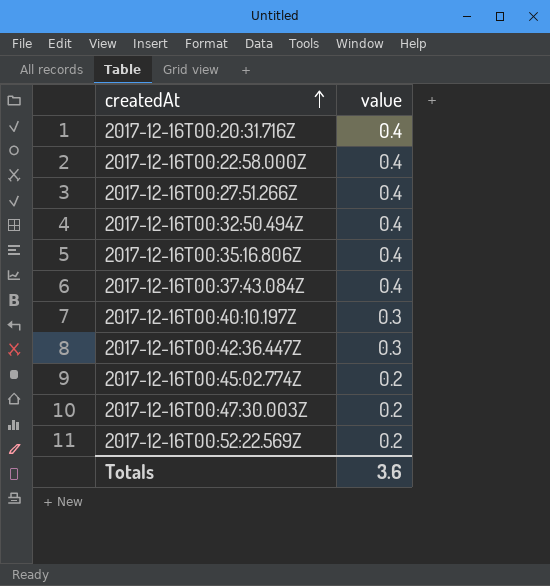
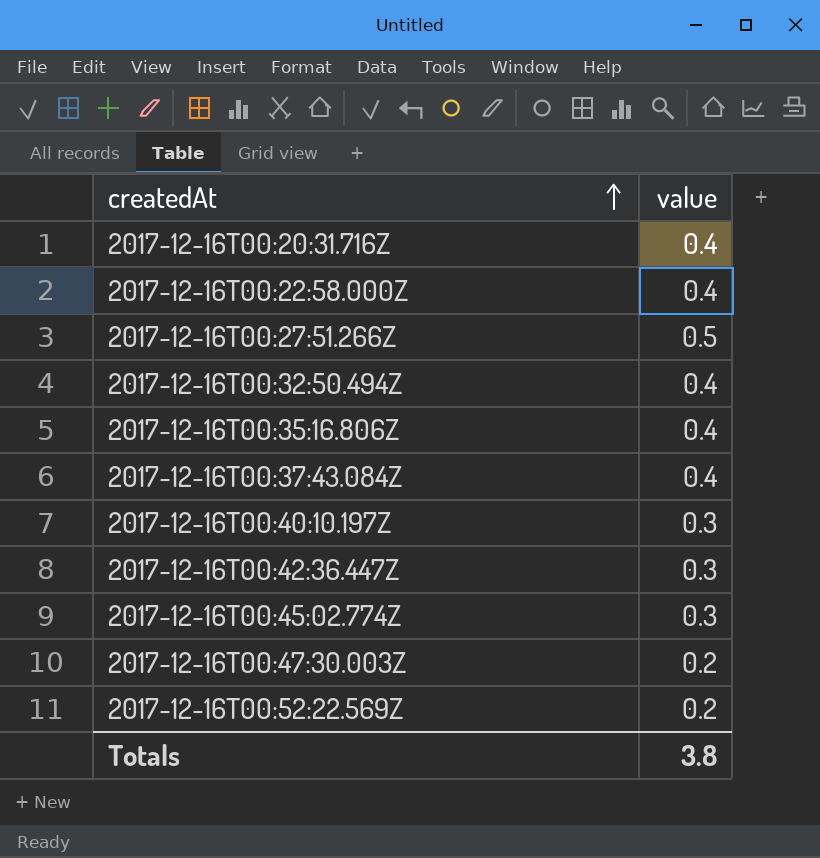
2017-12-16T00:27:51.266Z | value: 0.4 -> 0.5
2017-12-16T00:45:02.774Z | value: 0.2 -> 0.3
Totals | value: 3.6 -> 3.8

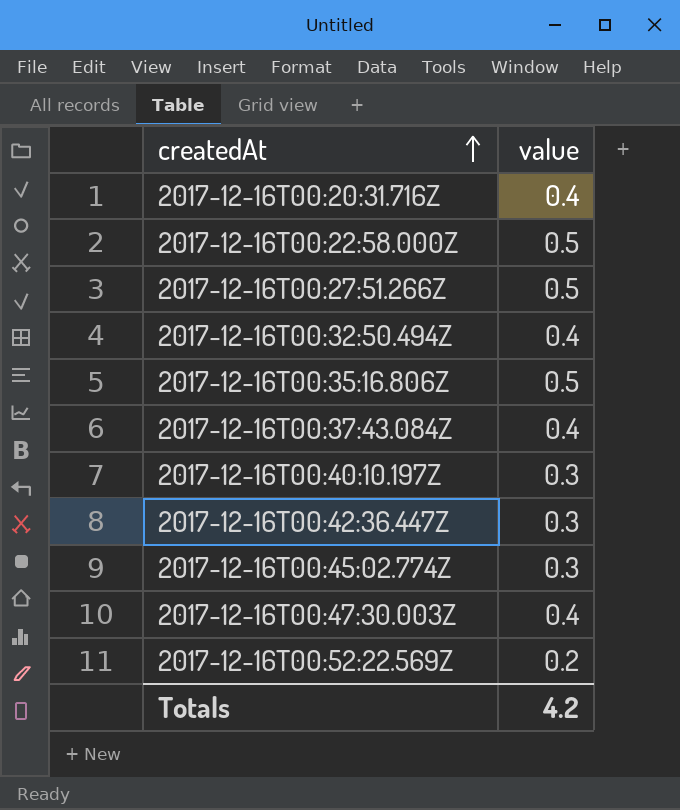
2017-12-16T00:22:58.000Z | value: 0.4 -> 0.5
2017-12-16T00:35:16.806Z | value: 0.4 -> 0.5
2017-12-16T00:47:30.003Z | value: 0.2 -> 0.4
Totals | value: 3.8 -> 4.2

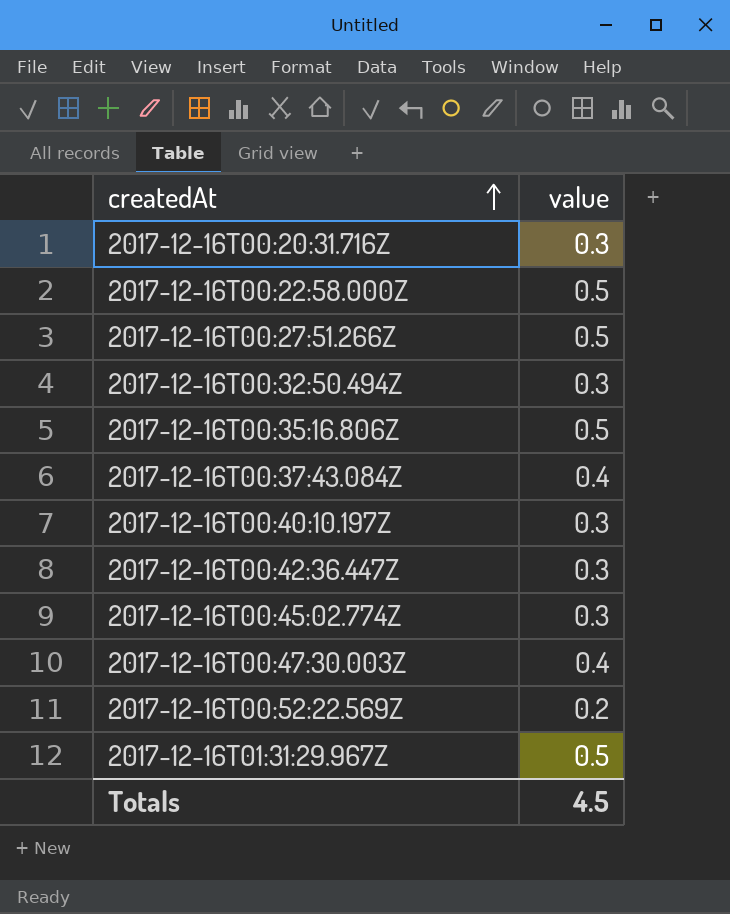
2017-12-16T00:20:31.716Z | value: 0.4 -> 0.3
2017-12-16T00:32:50.494Z | value: 0.4 -> 0.3
row 2017-12-16T01:31:29.967Z: none -> 0.5
Totals | value: 4.2 -> 4.5

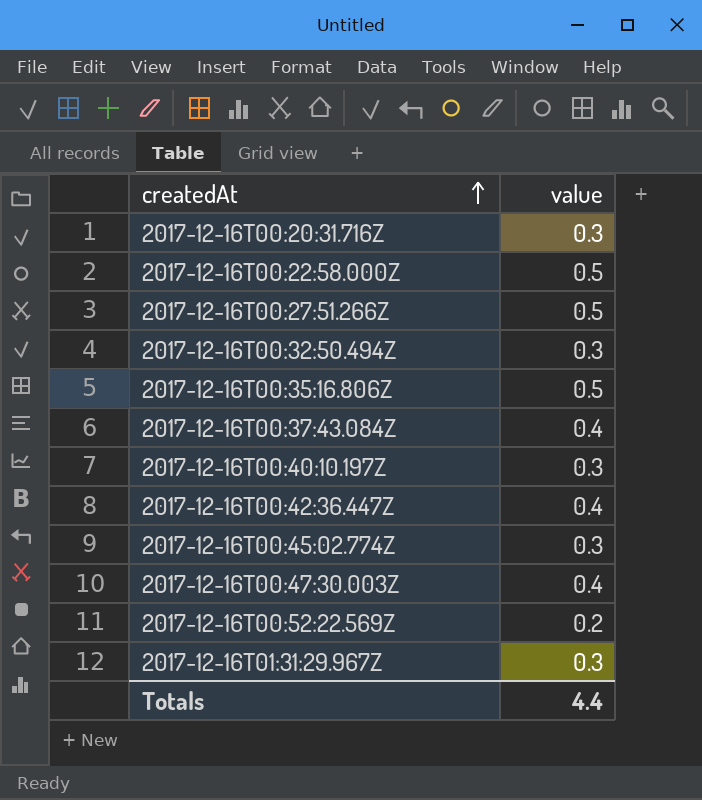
2017-12-16T00:42:36.447Z | value: 0.3 -> 0.4
2017-12-16T01:31:29.967Z | value: 0.5 -> 0.3
Totals | value: 4.5 -> 4.4

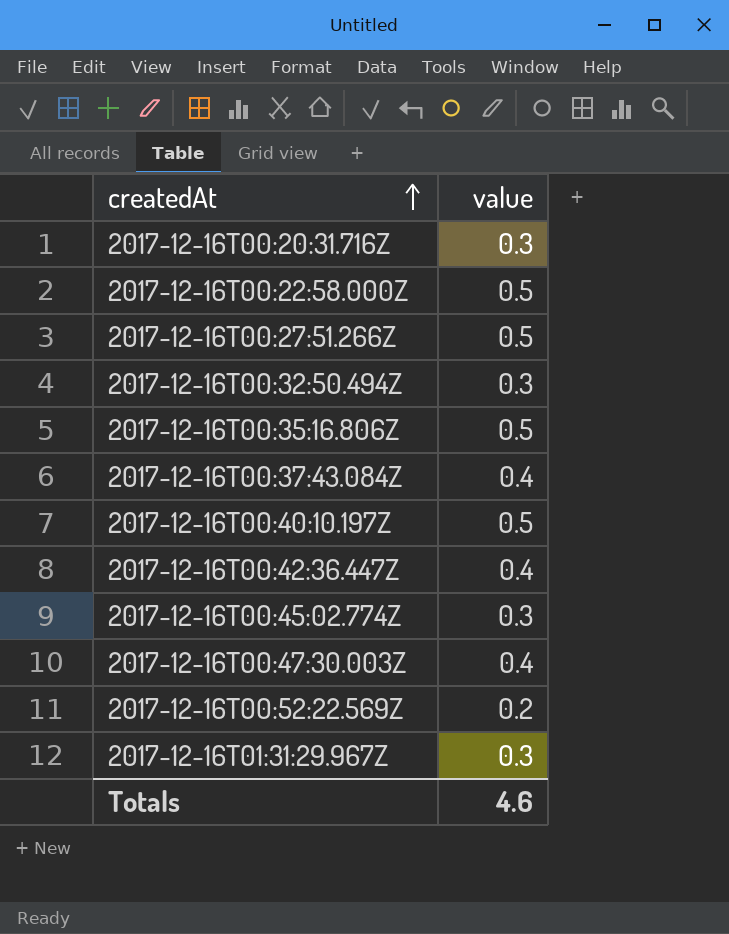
2017-12-16T00:40:10.197Z | value: 0.3 -> 0.5
Totals | value: 4.4 -> 4.6

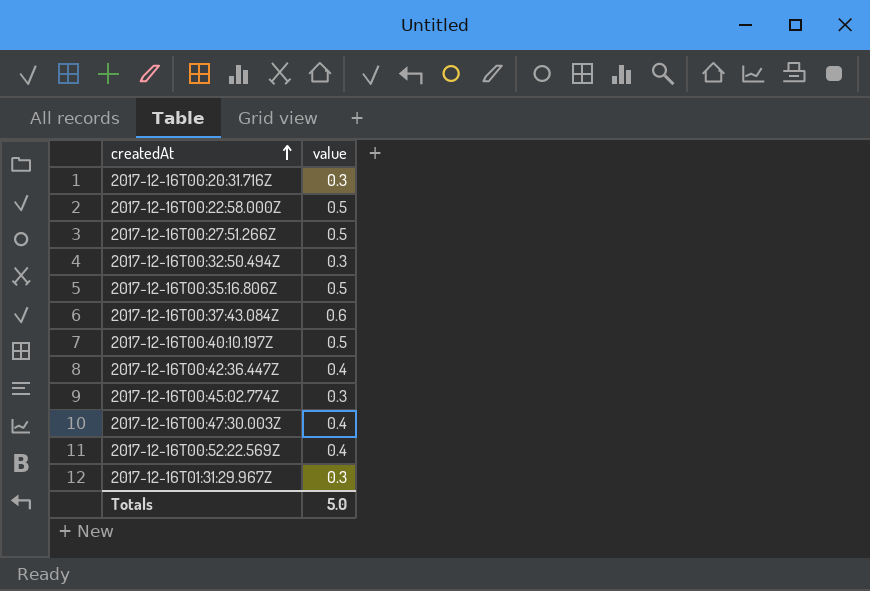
2017-12-16T00:37:43.084Z | value: 0.4 -> 0.6
2017-12-16T00:52:22.569Z | value: 0.2 -> 0.4
Totals | value: 4.6 -> 5.0

